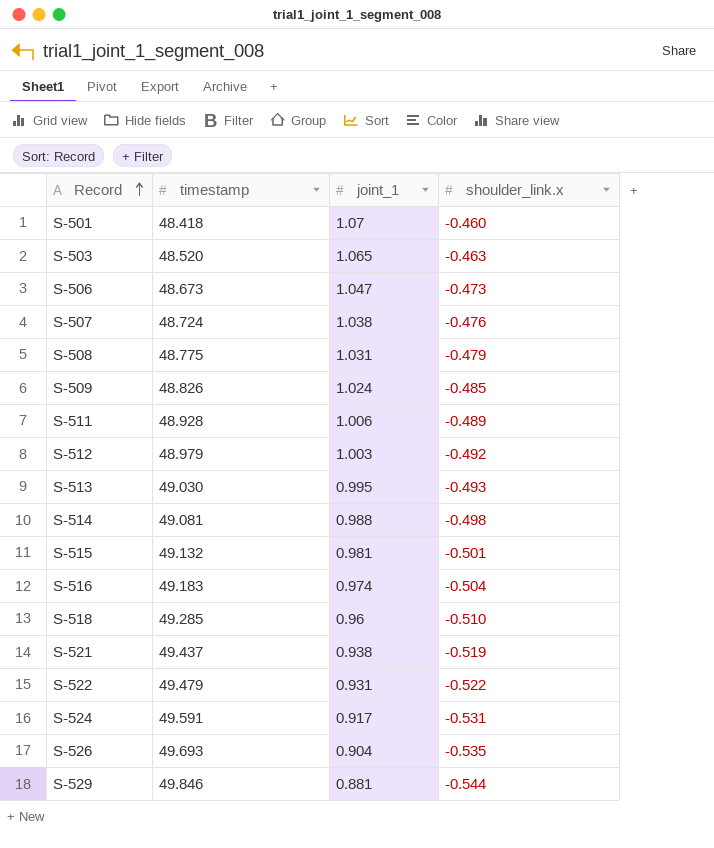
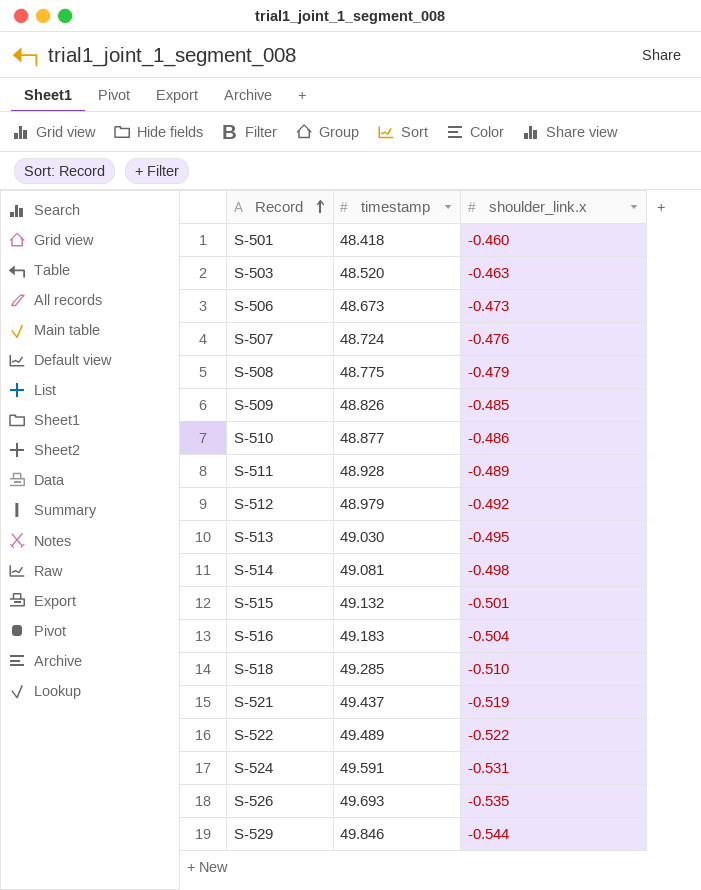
column joint_1 | position: 3 -> none
row S-510: none -> 48.877 | -0.486
S-513 | shoulder_link.x: -0.493 -> -0.495
S-522 | timestamp: 49.479 -> 49.489

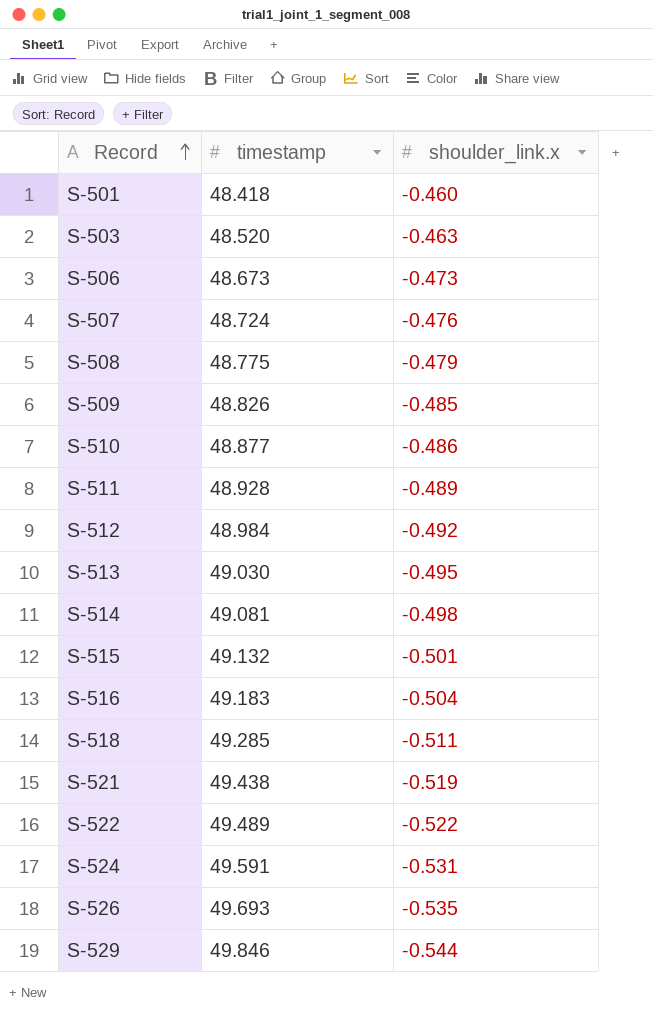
S-512 | timestamp: 48.979 -> 48.984
S-518 | shoulder_link.x: -0.510 -> -0.511
S-521 | timestamp: 49.437 -> 49.438

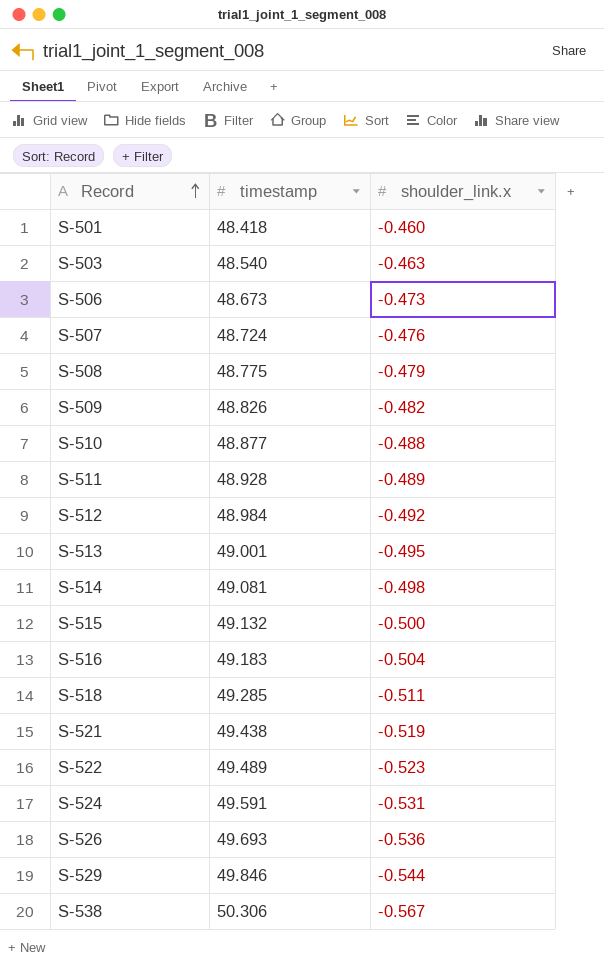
S-503 | timestamp: 48.520 -> 48.540
S-509 | shoulder_link.x: -0.485 -> -0.482
S-510 | shoulder_link.x: -0.486 -> -0.488
S-513 | timestamp: 49.030 -> 49.001
S-515 | shoulder_link.x: -0.501 -> -0.500
S-522 | shoulder_link.x: -0.522 -> -0.523
S-526 | shoulder_link.x: -0.535 -> -0.536
row S-538: none -> 50.306 | -0.567

